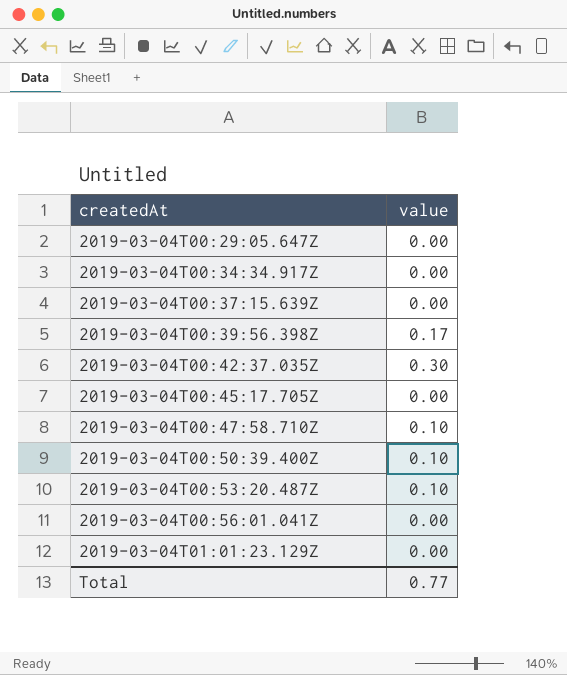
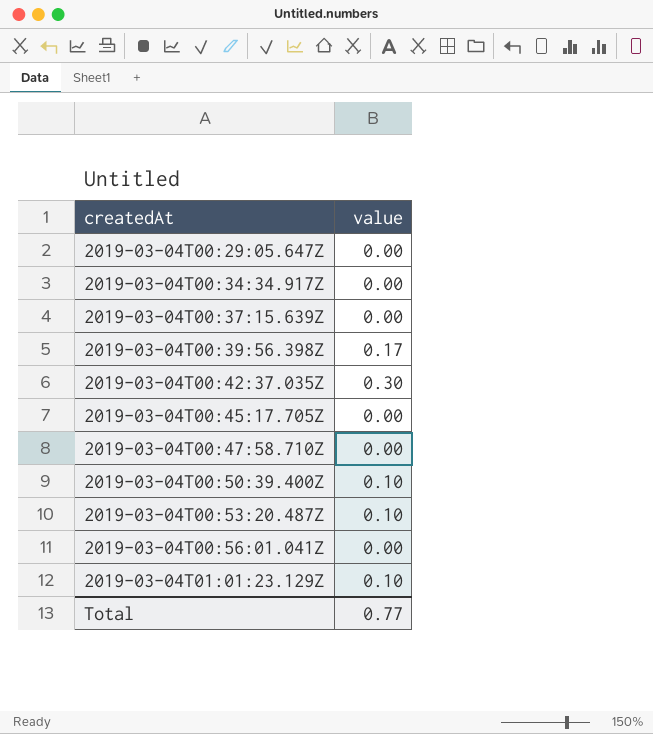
2019-03-04T00:47:58.710Z | value: 0.10 -> 0.00
2019-03-04T01:01:23.129Z | value: 0.00 -> 0.10

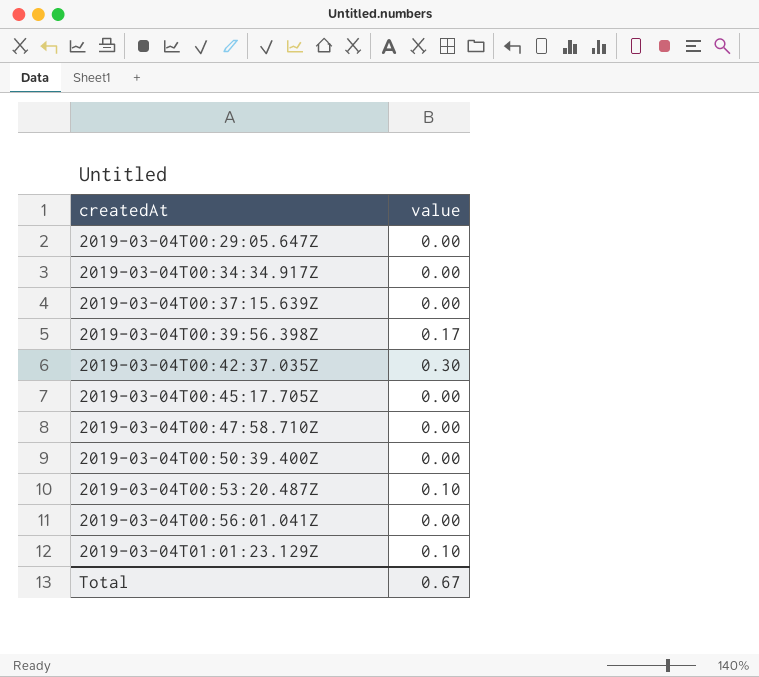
2019-03-04T00:50:39.400Z | value: 0.10 -> 0.00
Total | value: 0.77 -> 0.67

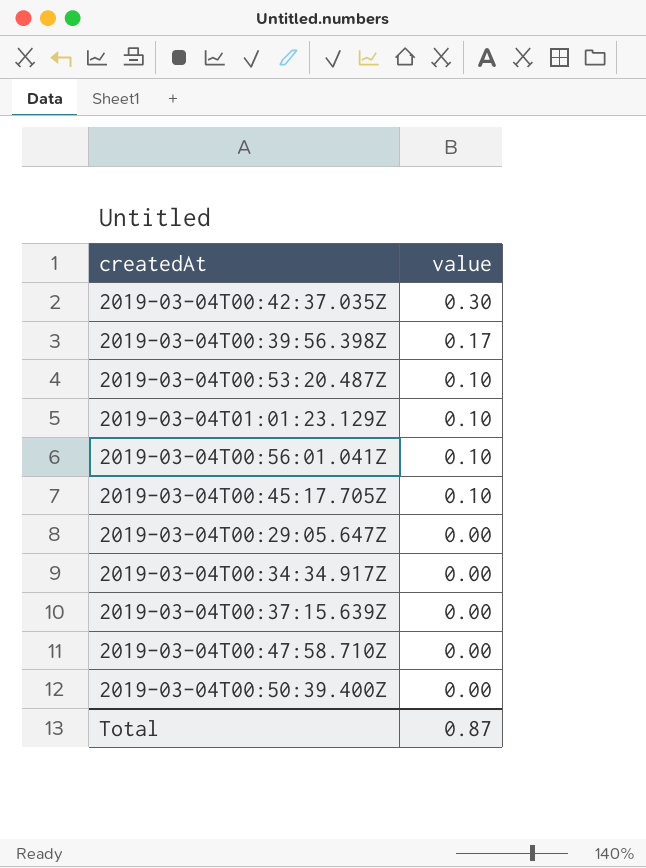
row order: createdAt ascending -> value descending
2019-03-04T00:56:01.041Z | value: 0.00 -> 0.10
2019-03-04T00:45:17.705Z | value: 0.00 -> 0.10
Total | value: 0.67 -> 0.87

